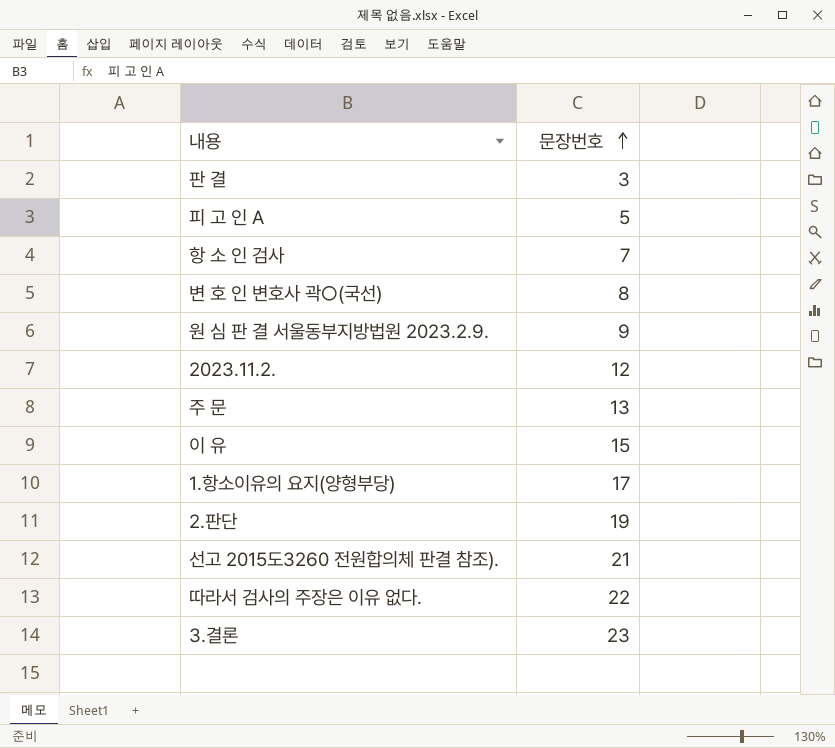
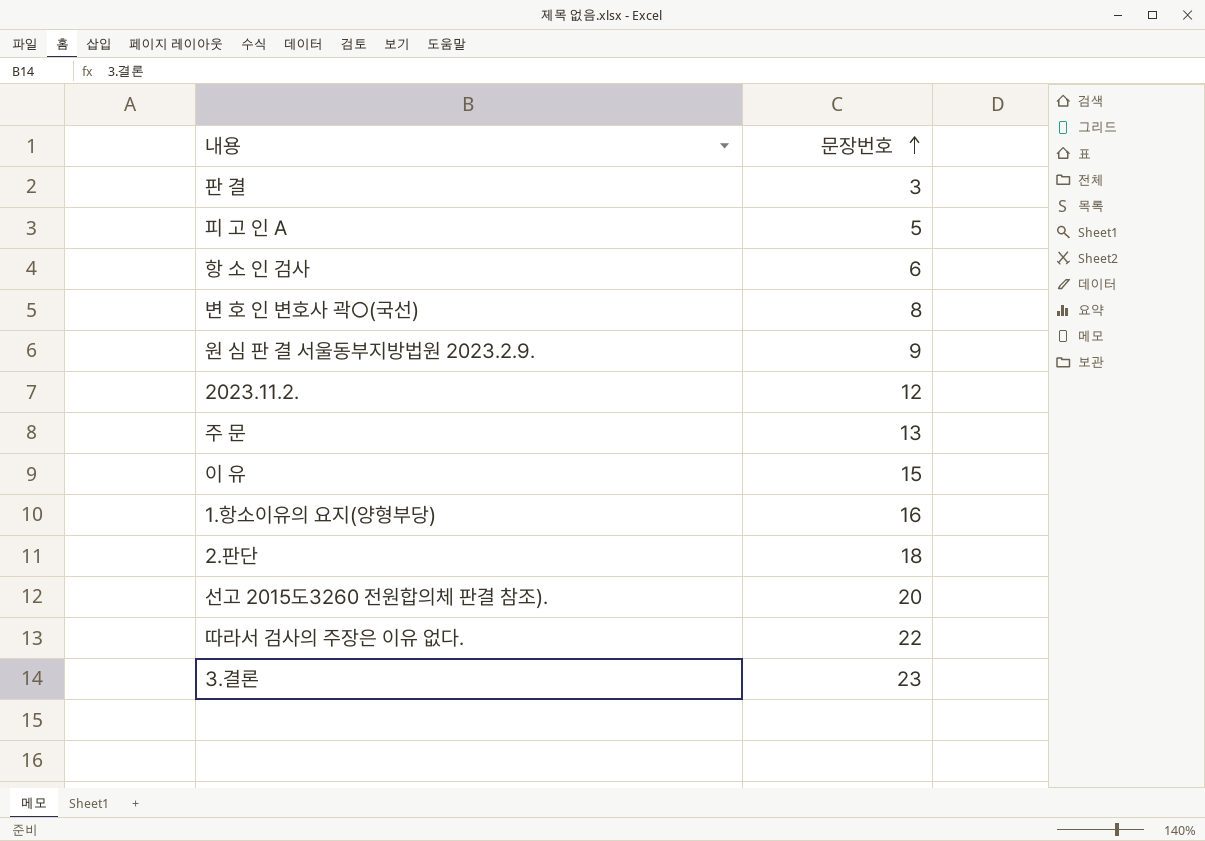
항 소 인 검사 | 문장번호: 7 -> 6
1.항소이유의 요지(양형부당) | 문장번호: 17 -> 16
2.판단 | 문장번호: 19 -> 18
선고 2015도3260 전원합의체 판결 참조). | 문장번호: 21 -> 20

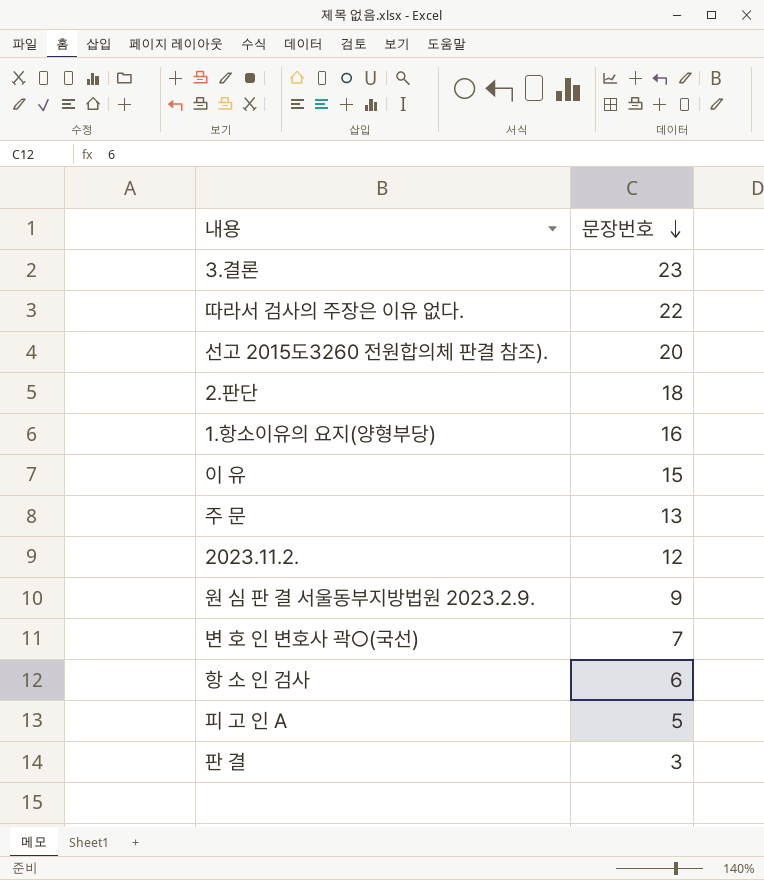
row order: 문장번호 ascending -> 문장번호 descending
변 호 인 변호사 곽○(국선) | 문장번호: 8 -> 7

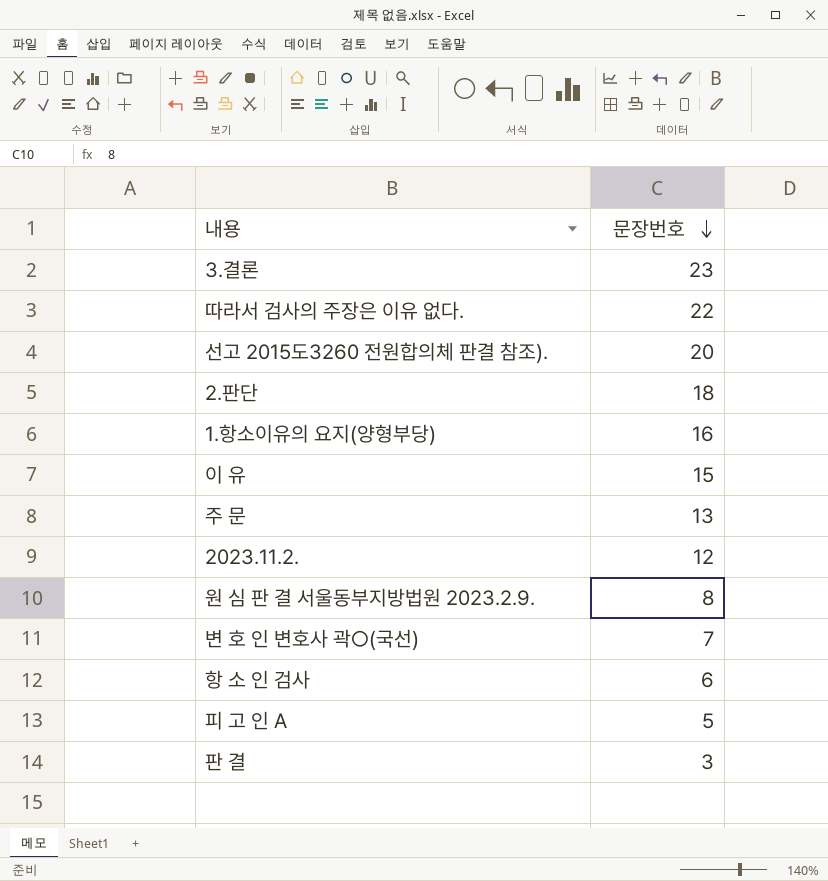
원 심 판 결 서울동부지방법원 2023.2.9. | 문장번호: 9 -> 8

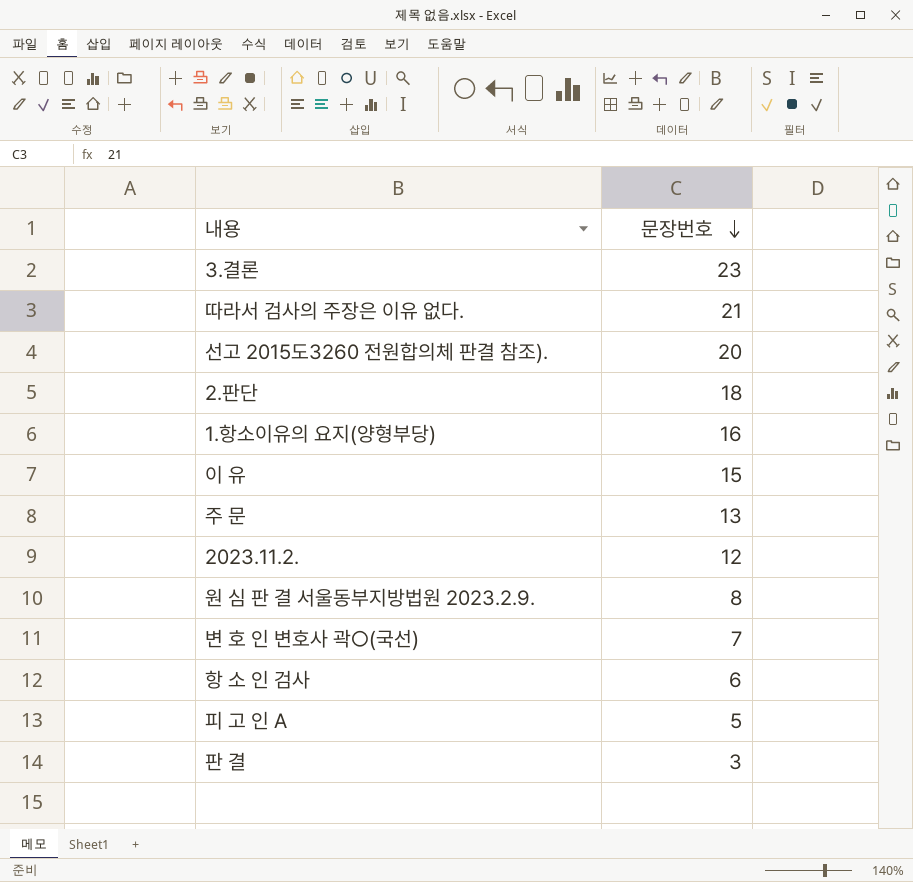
따라서 검사의 주장은 이유 없다. | 문장번호: 22 -> 21

